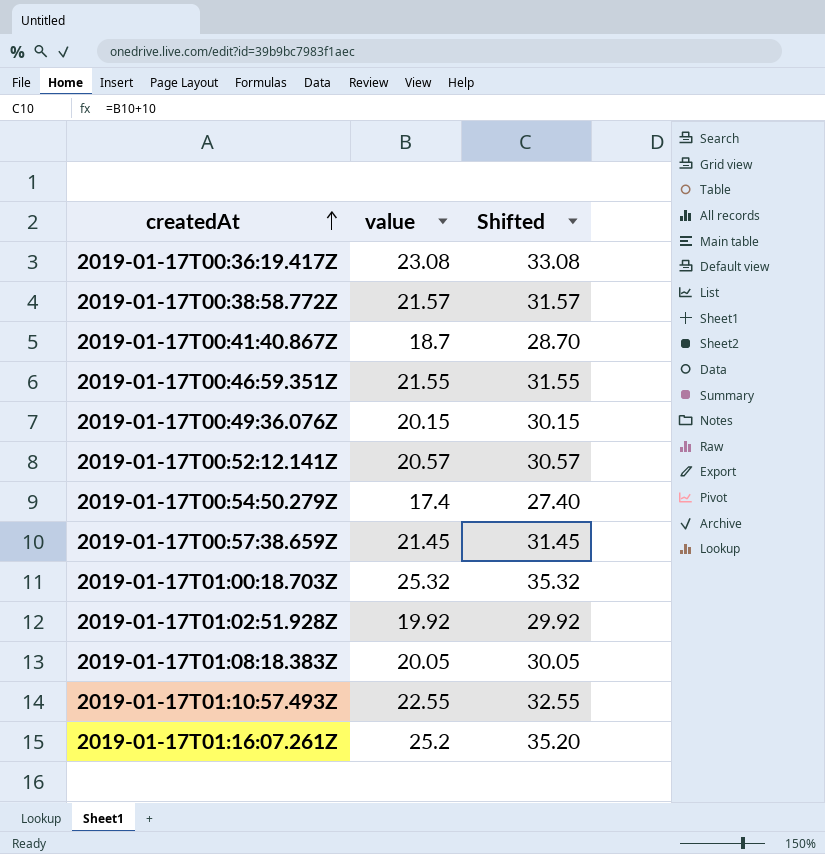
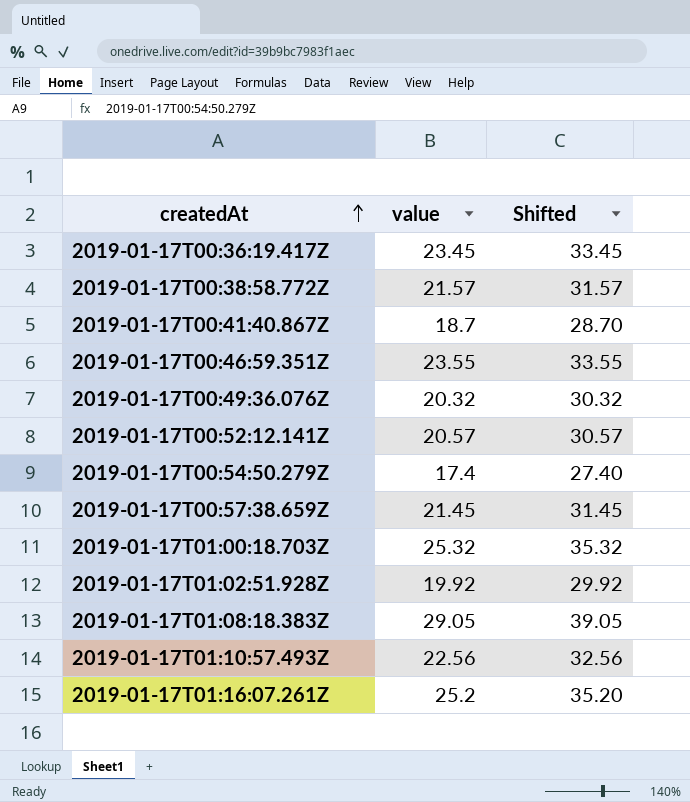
2019-01-17T00:36:19.417Z | value: 23.08 -> 23.45
2019-01-17T00:36:19.417Z | Shifted: 33.08 -> 33.45
2019-01-17T00:46:59.351Z | value: 21.55 -> 23.55
2019-01-17T00:46:59.351Z | Shifted: 31.55 -> 33.55
2019-01-17T00:49:36.076Z | value: 20.15 -> 20.32
2019-01-17T00:49:36.076Z | Shifted: 30.15 -> 30.32
2019-01-17T01:08:18.383Z | value: 20.05 -> 29.05
2019-01-17T01:08:18.383Z | Shifted: 30.05 -> 39.05
2019-01-17T01:10:57.493Z | value: 22.55 -> 22.56
2019-01-17T01:10:57.493Z | Shifted: 32.55 -> 32.56

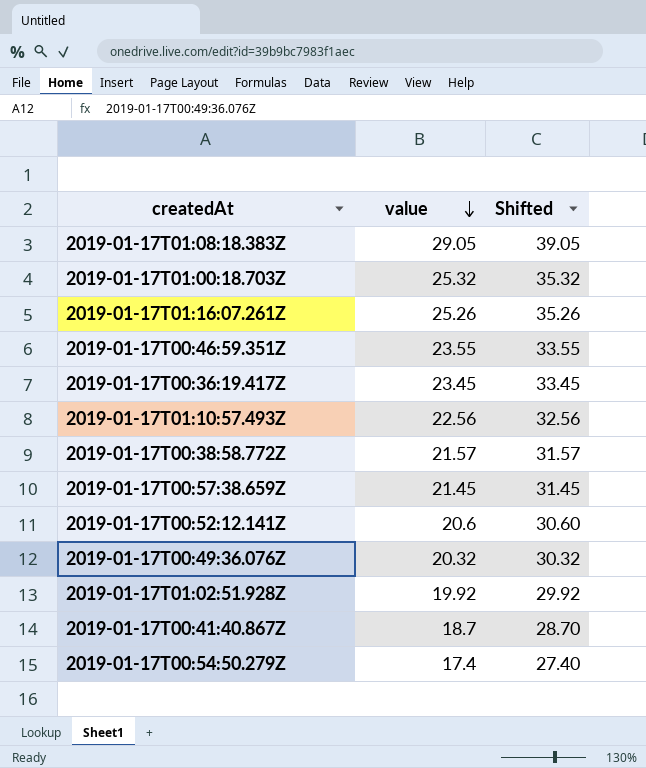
row order: createdAt ascending -> value descending
2019-01-17T01:16:07.261Z | value: 25.2 -> 25.26
2019-01-17T01:16:07.261Z | Shifted: 35.20 -> 35.26
2019-01-17T00:52:12.141Z | value: 20.57 -> 20.6
2019-01-17T00:52:12.141Z | Shifted: 30.57 -> 30.60

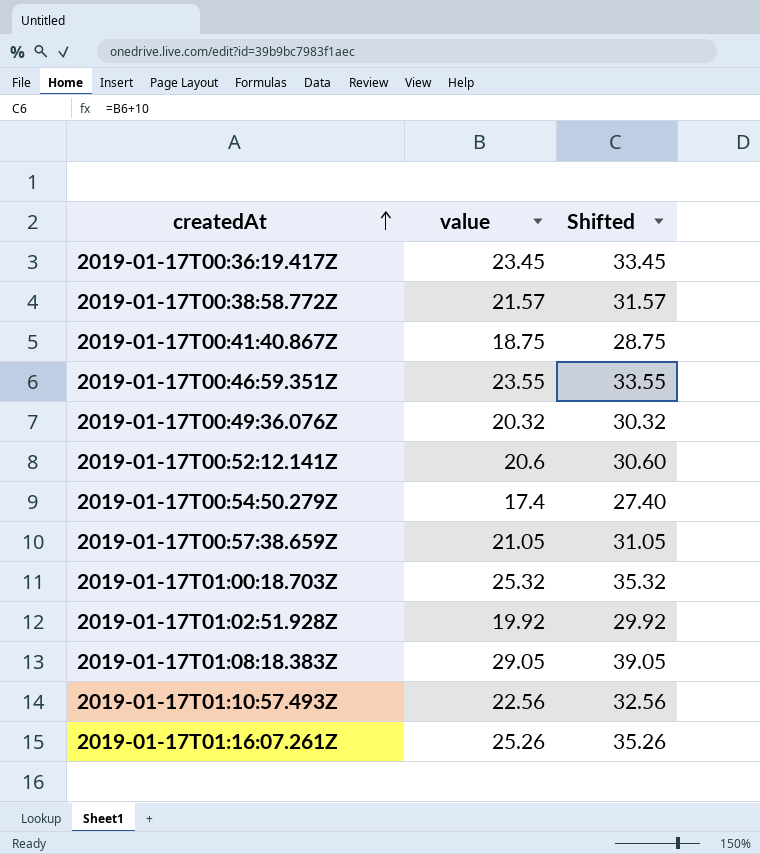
row order: value descending -> createdAt ascending
2019-01-17T00:41:40.867Z | value: 18.7 -> 18.75
2019-01-17T00:41:40.867Z | Shifted: 28.70 -> 28.75
2019-01-17T00:57:38.659Z | value: 21.45 -> 21.05
2019-01-17T00:57:38.659Z | Shifted: 31.45 -> 31.05

